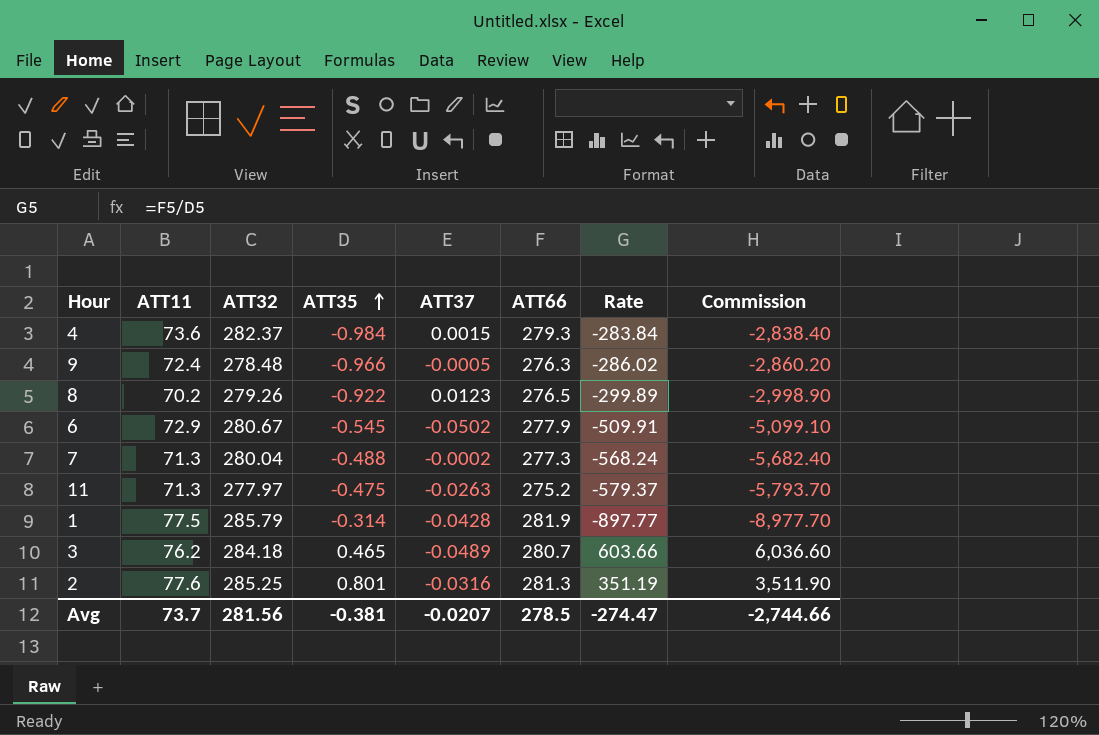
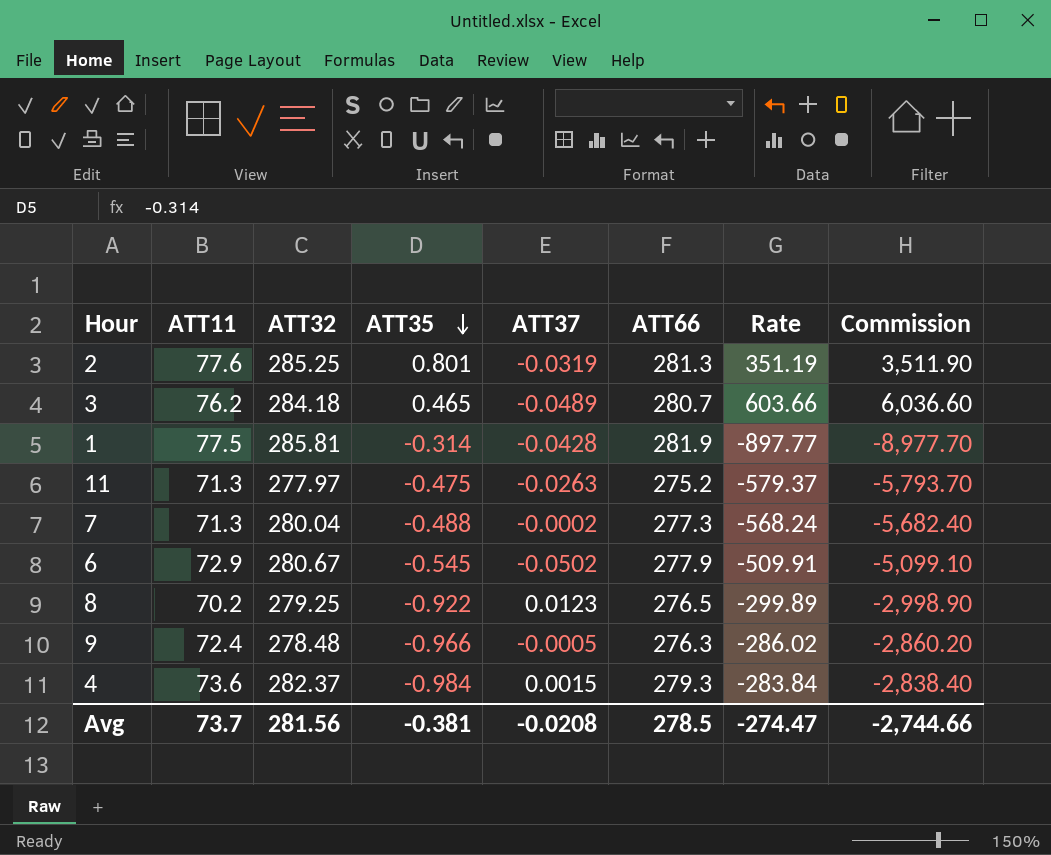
row order: ATT35 ascending -> ATT35 descending
2 | ATT37: -0.0316 -> -0.0319
1 | ATT32: 285.79 -> 285.81
8 | ATT32: 279.26 -> 279.25
Avg | ATT37: -0.0207 -> -0.0208

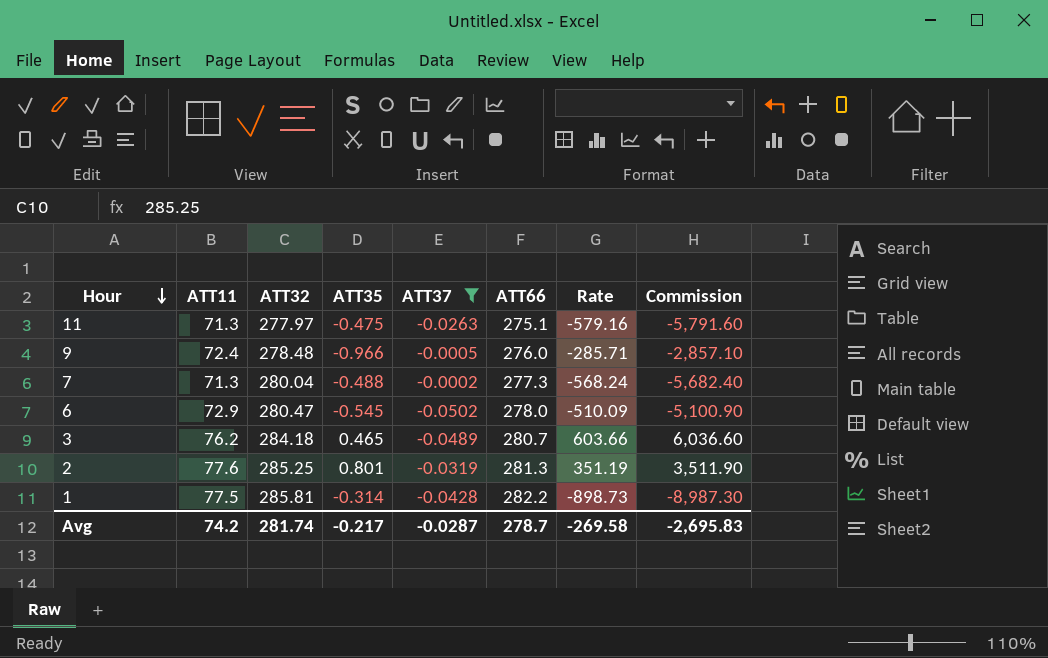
filter: none -> ATT37 <= -0.0002
row order: ATT35 descending -> Hour descending
11 | ATT66: 275.2 -> 275.1
11 | Rate: -579.37 -> -579.16
11 | Commission: -5,793.70 -> -5,791.60
9 | ATT66: 276.3 -> 276.0
9 | Rate: -286.02 -> -285.71
9 | Commission: -2,860.20 -> -2,857.10
6 | ATT32: 280.67 -> 280.47
6 | ATT66: 277.9 -> 278.0
6 | Rate: -509.91 -> -510.09
6 | Commission: -5,099.10 -> -5,100.90
1 | ATT66: 281.9 -> 282.2
1 | Rate: -897.77 -> -898.73
1 | Commission: -8,977.70 -> -8,987.30
Avg | ATT11: 73.7 -> 74.2
Avg | ATT32: 281.56 -> 281.74
Avg | ATT35: -0.381 -> -0.217
Avg | ATT37: -0.0208 -> -0.0287
Avg | ATT66: 278.5 -> 278.7
Avg | Rate: -274.47 -> -269.58
Avg | Commission: -2,744.66 -> -2,695.83

